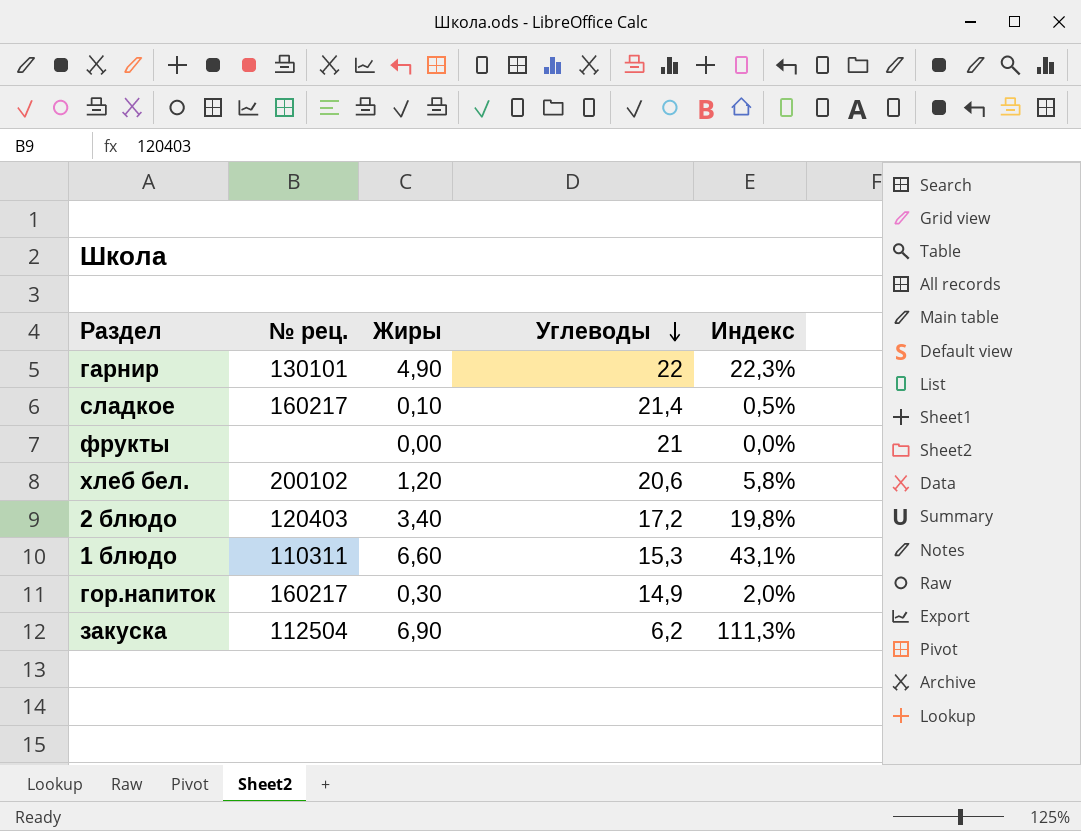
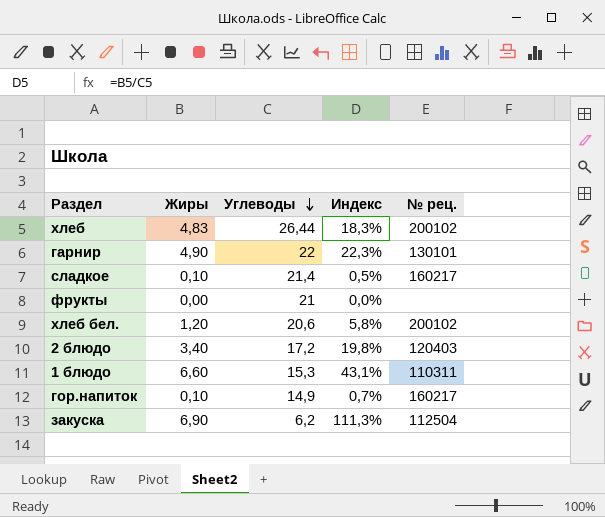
column № рец. | position: 2 -> 5
row хлеб: none -> 4,83 | 26,44 | 18,3% | 200102
гор.напиток | Жиры: 0,30 -> 0,10
гор.напиток | Индекс: 2,0% -> 0,7%

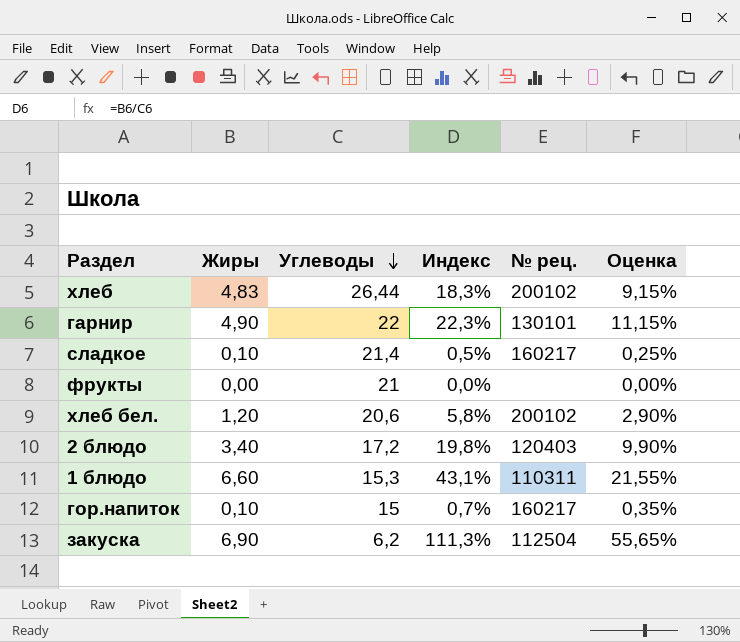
column Оценка | formula: none -> [Индекс] * 0,5
гор.напиток | Углеводы: 14,9 -> 15

